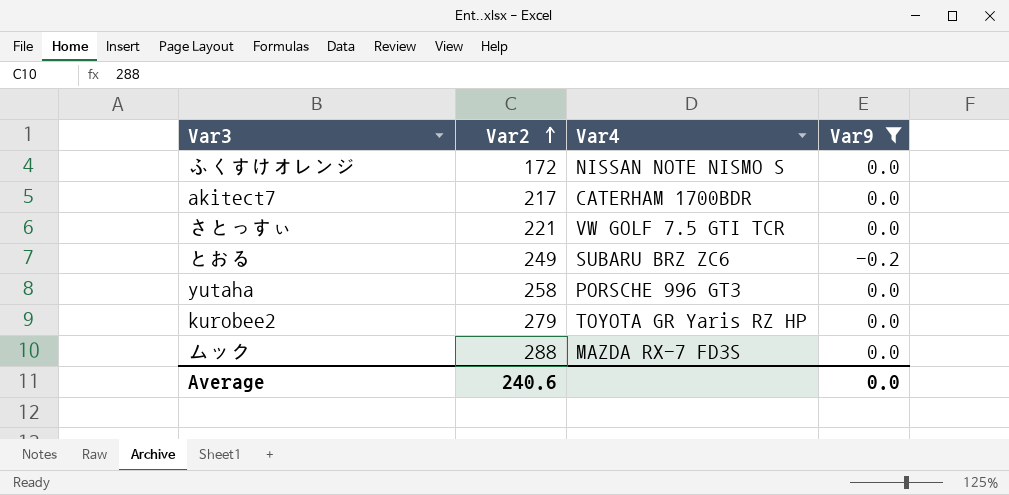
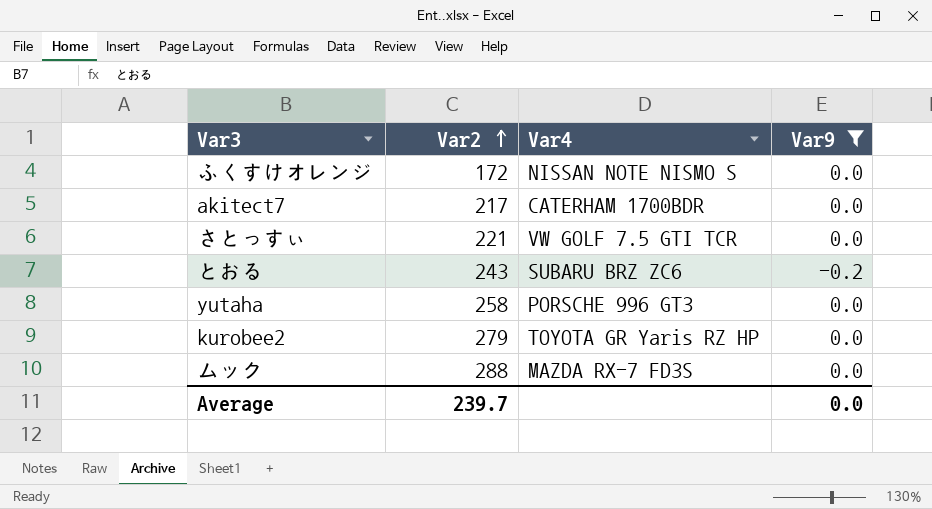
とおる | Var2: 249 -> 243
Average | Var2: 240.6 -> 239.7

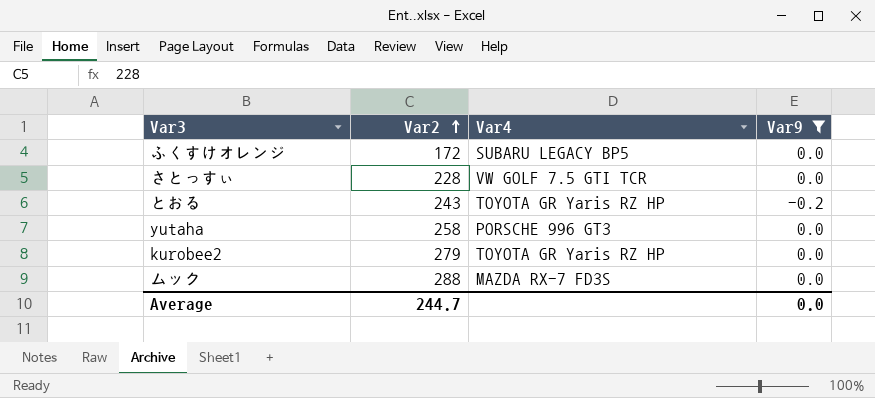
row akitect7: 217 | CATERHAM 1700BDR | 0.0 -> none
ふくすけオレンジ | Var4: NISSAN NOTE NISMO S -> SUBARU LEGACY BP5
さとっすぃ | Var2: 221 -> 228
とおる | Var4: SUBARU BRZ ZC6 -> TOYOTA GR Yaris RZ HP
Average | Var2: 239.7 -> 244.7

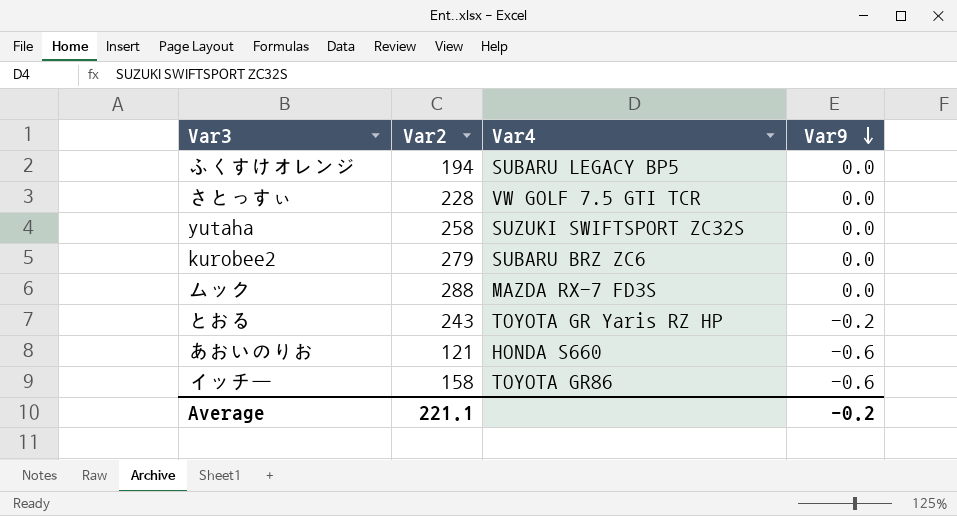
filter: Var9 != -0.6 -> none
row order: Var2 ascending -> Var9 descending
ふくすけオレンジ | Var2: 172 -> 194
yutaha | Var4: PORSCHE 996 GT3 -> SUZUKI SWIFTSPORT ZC32S
kurobee2 | Var4: TOYOTA GR Yaris RZ HP -> SUBARU BRZ ZC6
Average | Var2: 244.7 -> 221.1
Average | Var9: 0.0 -> -0.2

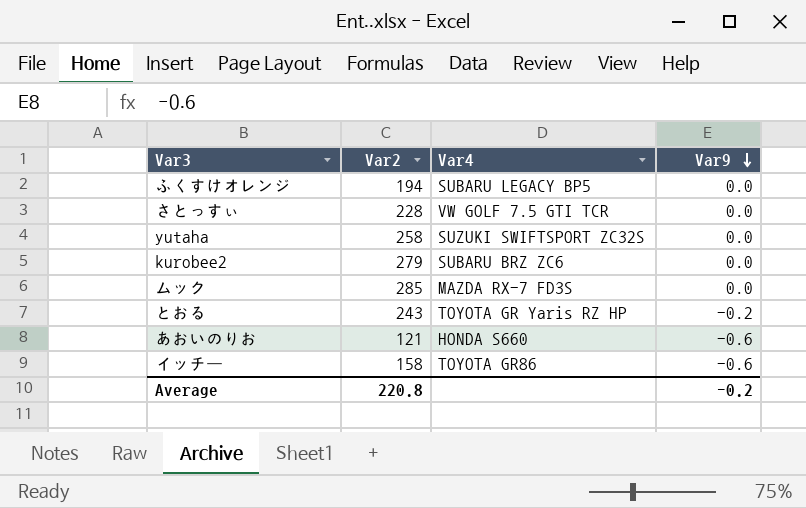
ムック | Var2: 288 -> 285
Average | Var2: 221.1 -> 220.8

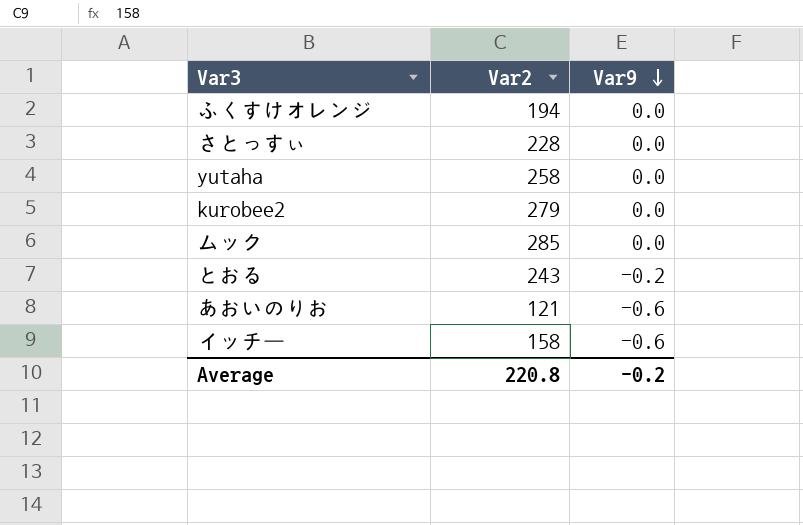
column Var4 | position: 3 -> none

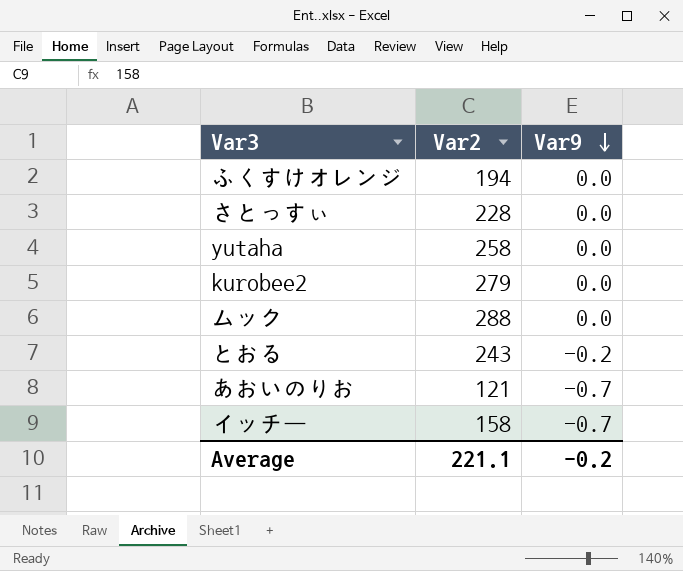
ムック | Var2: 285 -> 288
あおいのりお | Var9: -0.6 -> -0.7
イッチー | Var9: -0.6 -> -0.7
Average | Var2: 220.8 -> 221.1

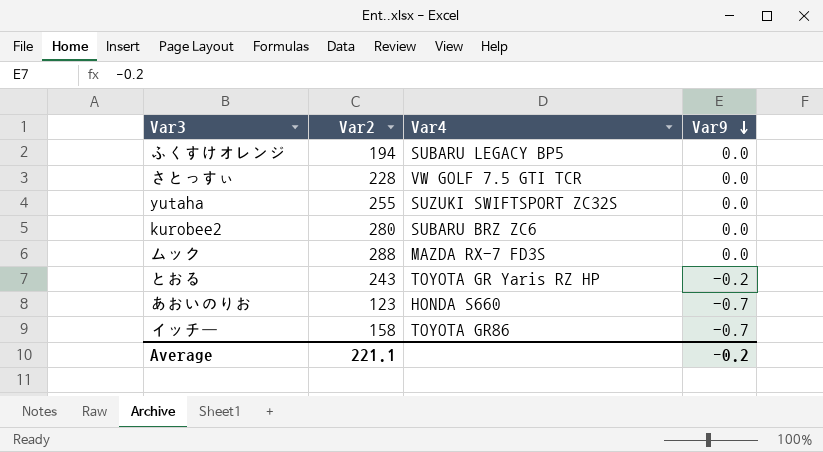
column Var4 | position: none -> 3
yutaha | Var2: 258 -> 255
kurobee2 | Var2: 279 -> 280
あおいのりお | Var2: 121 -> 123

